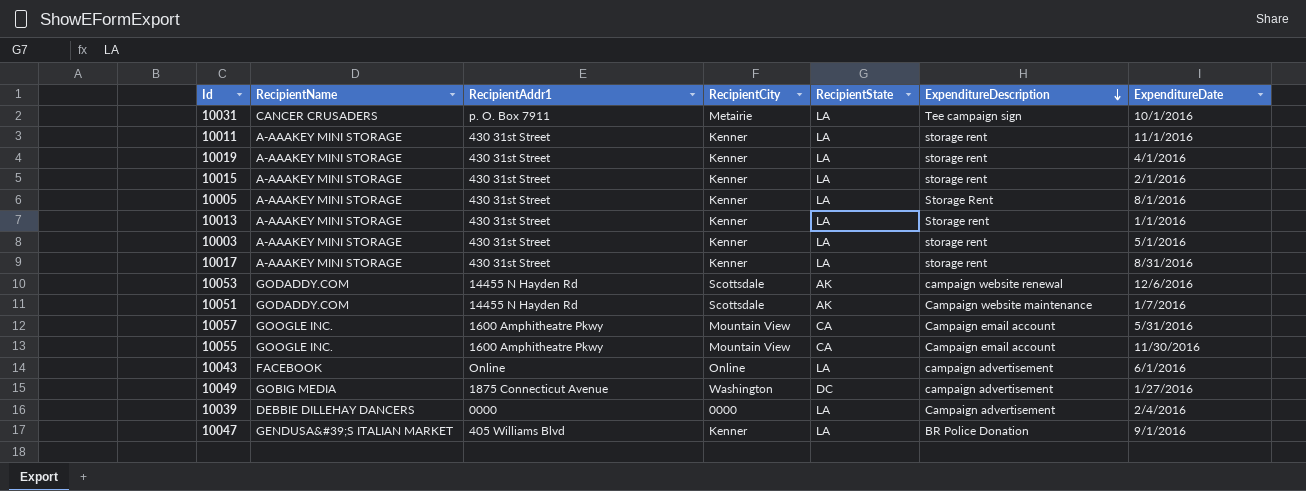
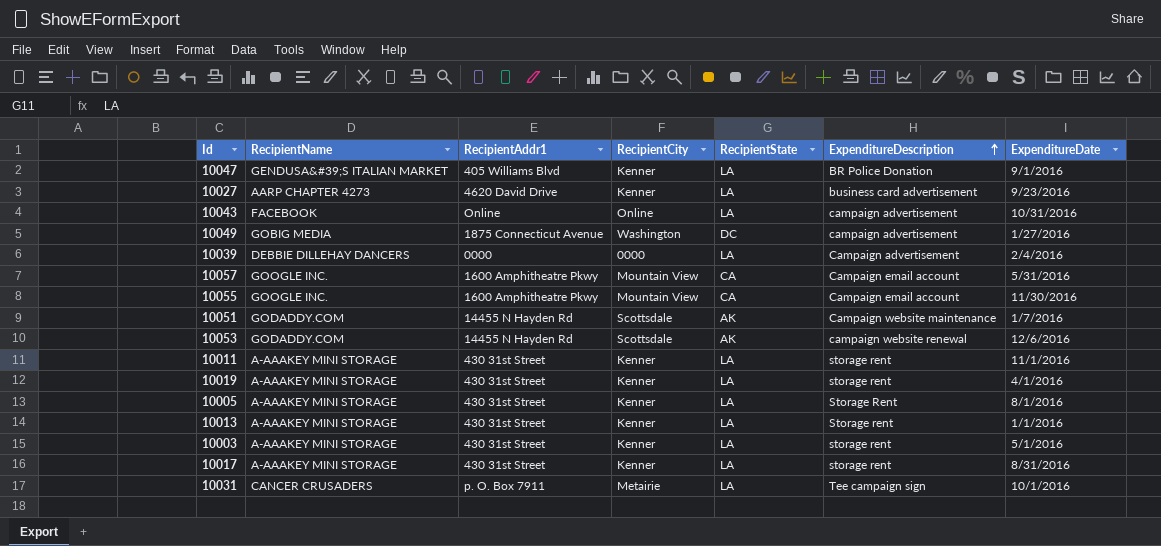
row order: ExpenditureDescription descending -> ExpenditureDescription ascending
row 10015: A-AAAKEY MINI STORAGE | 430 31st Street | Kenner | LA | storage rent | 2/1/2016 -> none
row 10027: none -> AARP CHAPTER 4273 | 4620 David Drive | Kenner | LA | business card advertisement | 9/23/2016
10043 | ExpenditureDate: 6/1/2016 -> 10/31/2016

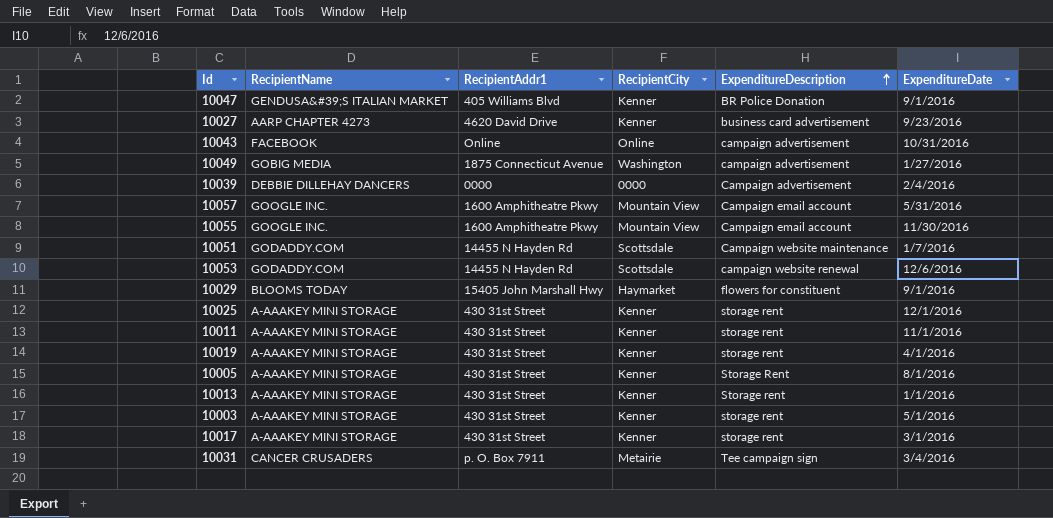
column RecipientState | position: 5 -> none
row 10029: none -> BLOOMS TODAY | 15405 John Marshall Hwy | Haymarket | flowers for constituent | 9/1/2016
row 10025: none -> A-AAAKEY MINI STORAGE | 430 31st Street | Kenner | storage rent | 12/1/2016
10017 | ExpenditureDate: 8/31/2016 -> 3/1/2016
10031 | ExpenditureDate: 10/1/2016 -> 3/4/2016

